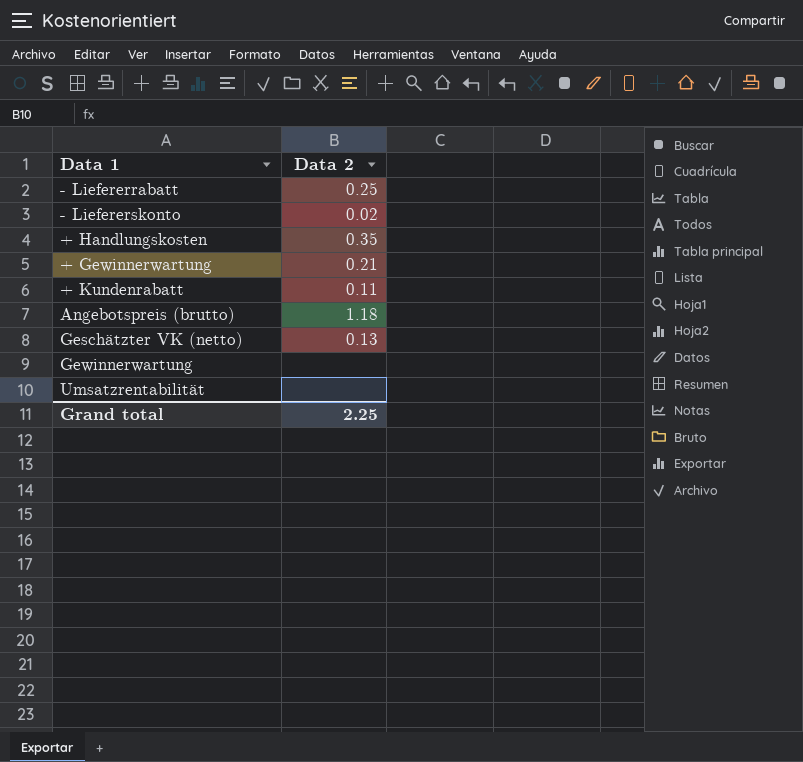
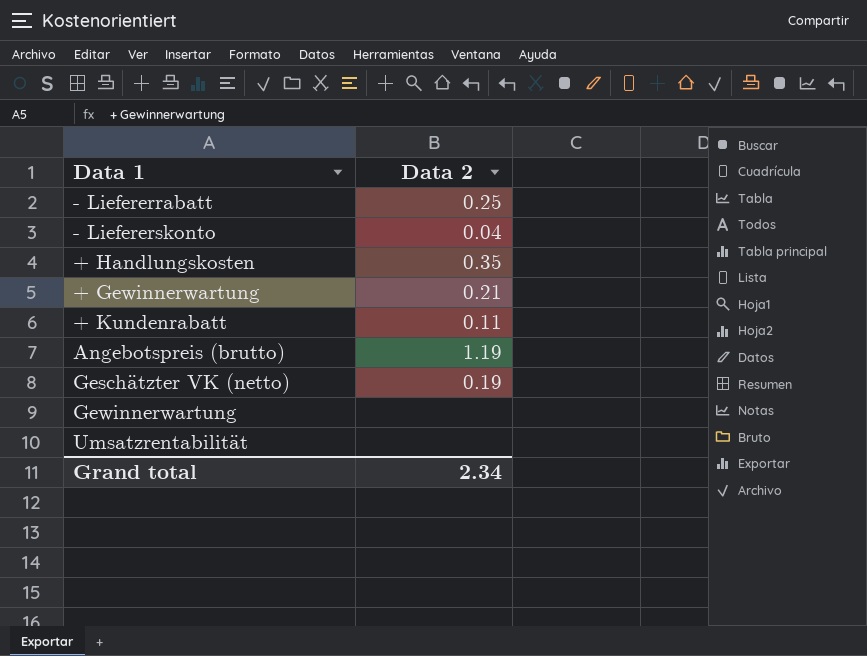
- Liefererskonto | Data 2: 0.02 -> 0.04
Angebotspreis (brutto) | Data 2: 1.18 -> 1.19
Geschätzter VK (netto) | Data 2: 0.13 -> 0.19
Grand total | Data 2: 2.25 -> 2.34

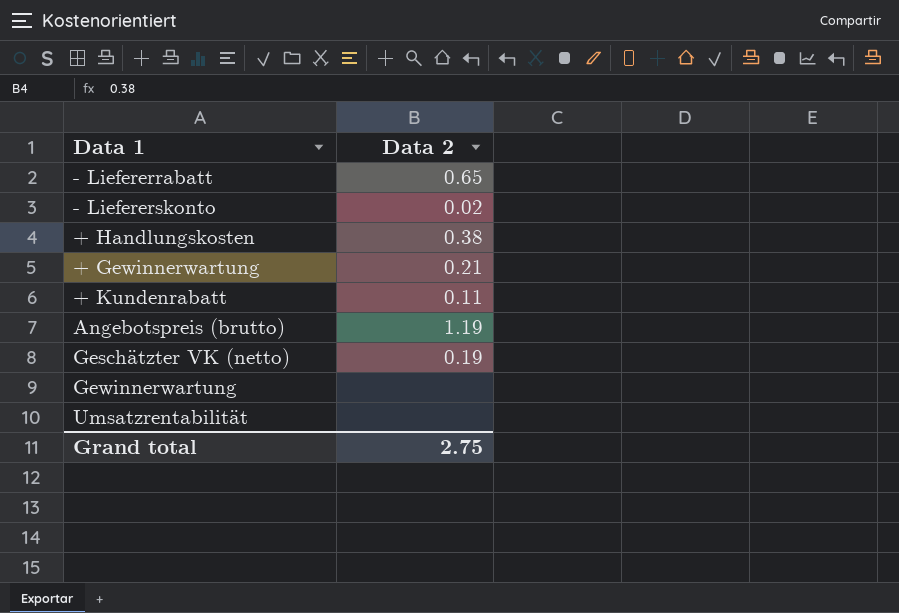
- Liefererrabatt | Data 2: 0.25 -> 0.65
- Liefererskonto | Data 2: 0.04 -> 0.02
+ Handlungskosten | Data 2: 0.35 -> 0.38
Grand total | Data 2: 2.34 -> 2.75

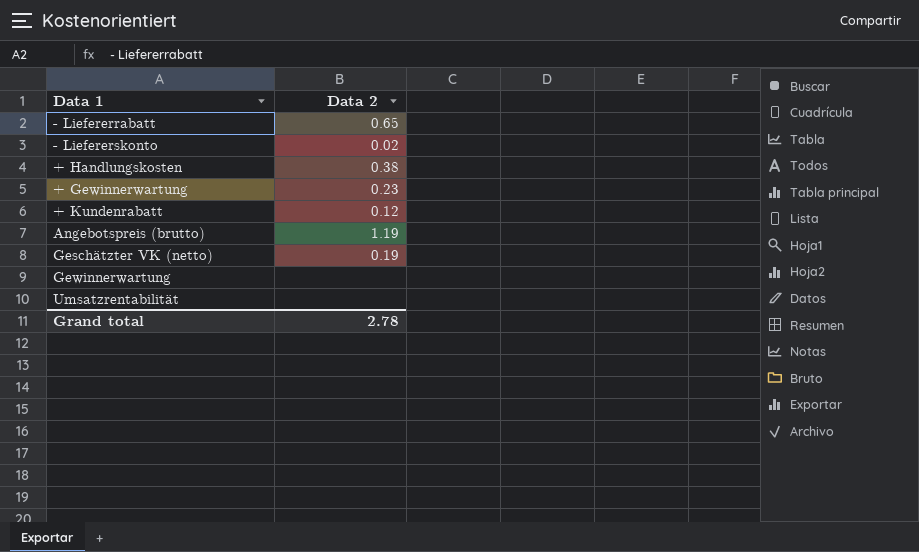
+ Gewinnerwartung | Data 2: 0.21 -> 0.23
+ Kundenrabatt | Data 2: 0.11 -> 0.12
Grand total | Data 2: 2.75 -> 2.78

